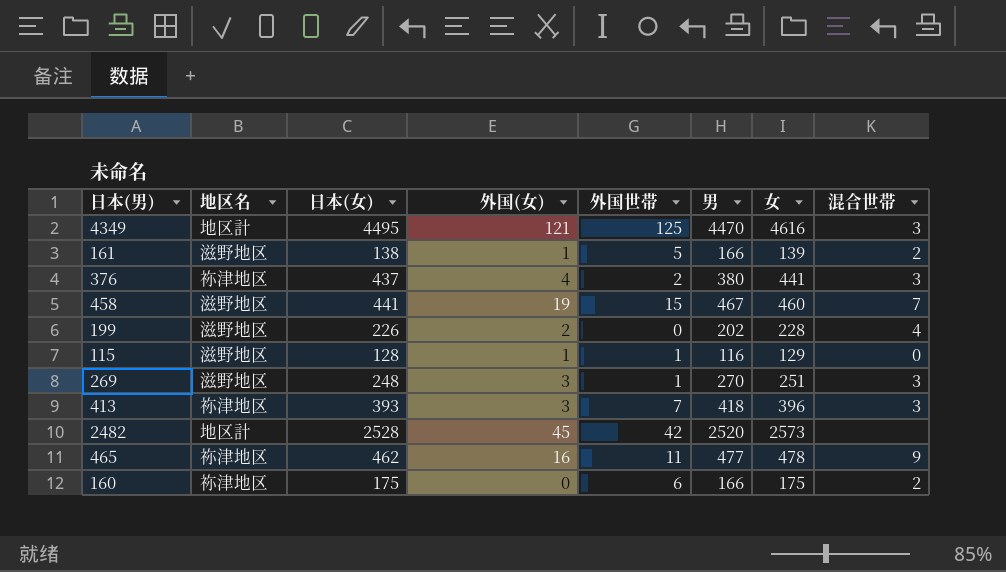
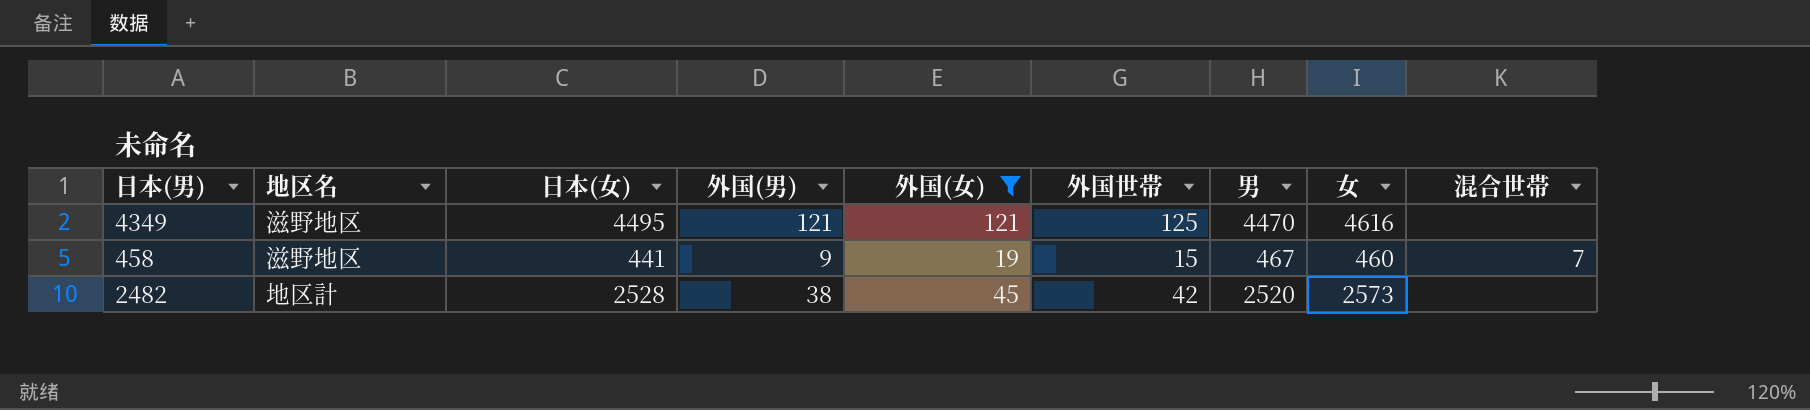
filter: none -> 外国(女) >= 19
column 外国(男) | position: none -> 4
4349 | 地区名: 地区計 -> 滋野地区
4349 | 混合世帯: 3 -> none

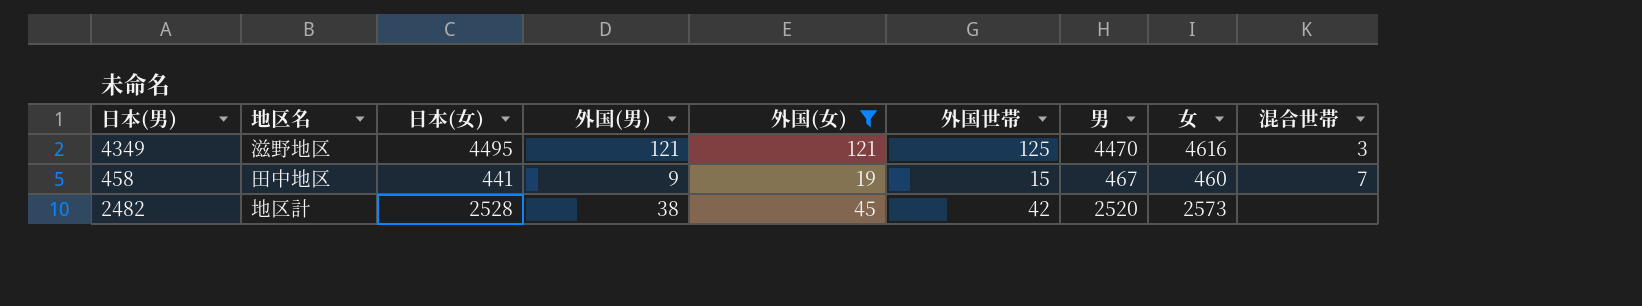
4349 | 混合世帯: none -> 3
458 | 地区名: 滋野地区 -> 田中地区

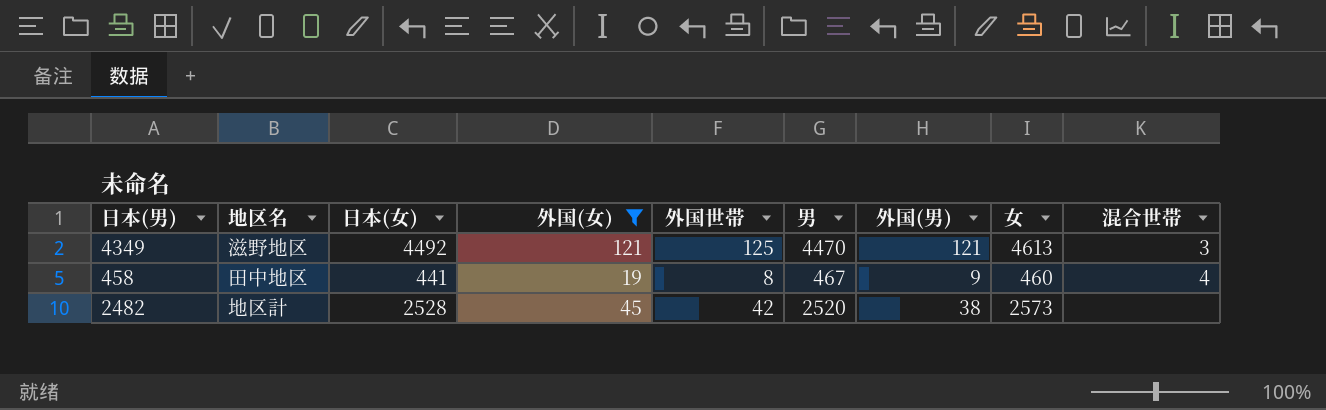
column 外国(男) | position: 4 -> 7
4349 | 日本(女): 4495 -> 4492
4349 | 女: 4616 -> 4613
458 | 外国世帯: 15 -> 8
458 | 混合世帯: 7 -> 4

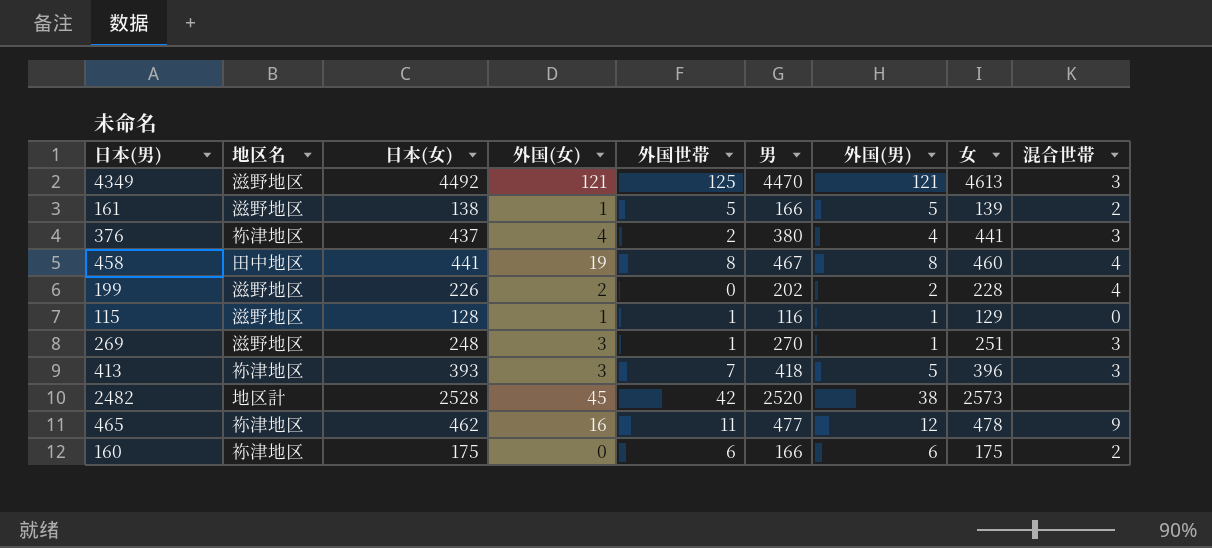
filter: 外国(女) >= 19 -> none
458 | 外国(男): 9 -> 8

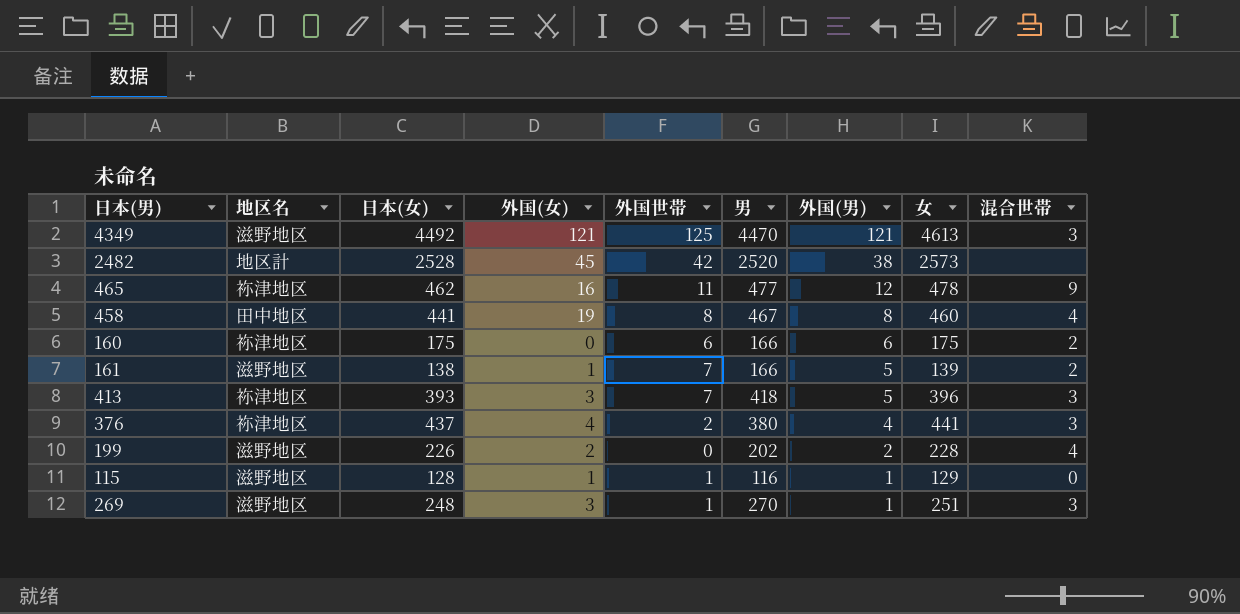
row order: none -> 外国(男) descending
161 | 外国世帯: 5 -> 7

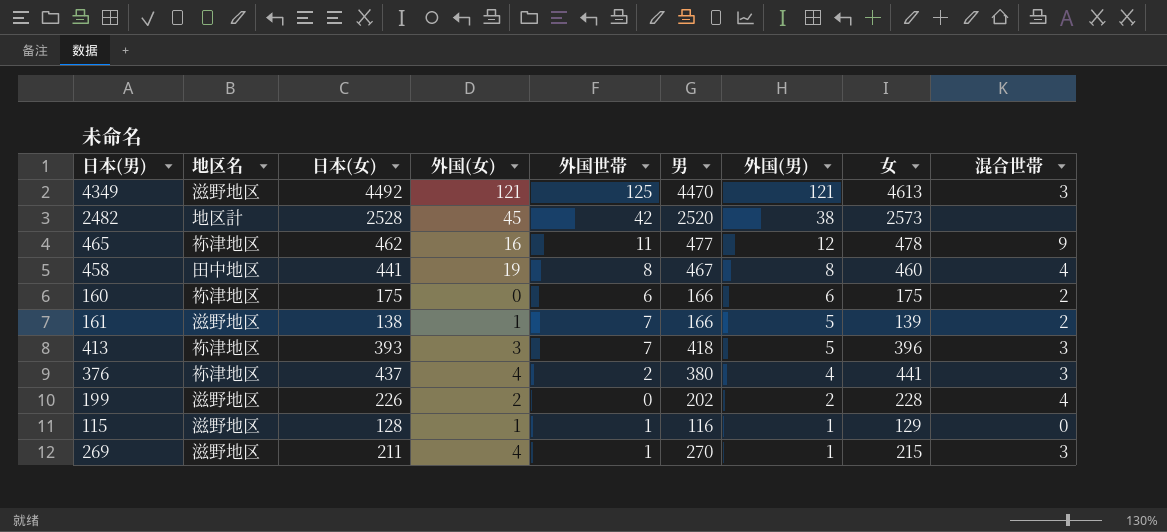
269 | 日本(女): 248 -> 211
269 | 外国(女): 3 -> 4
269 | 女: 251 -> 215

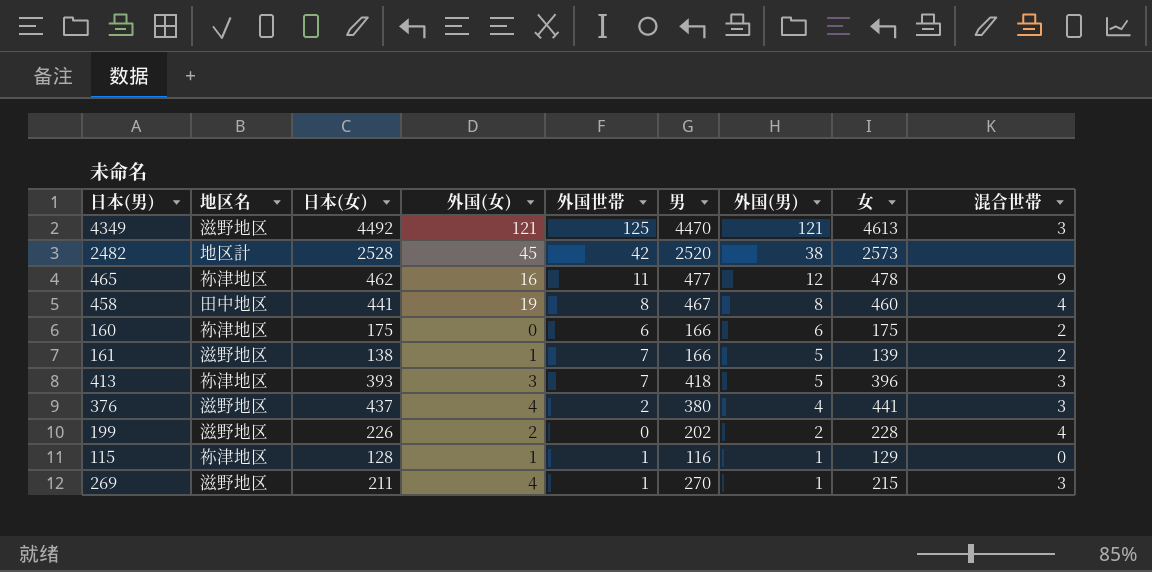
376 | 地区名: 祢津地区 -> 滋野地区
115 | 地区名: 滋野地区 -> 祢津地区

